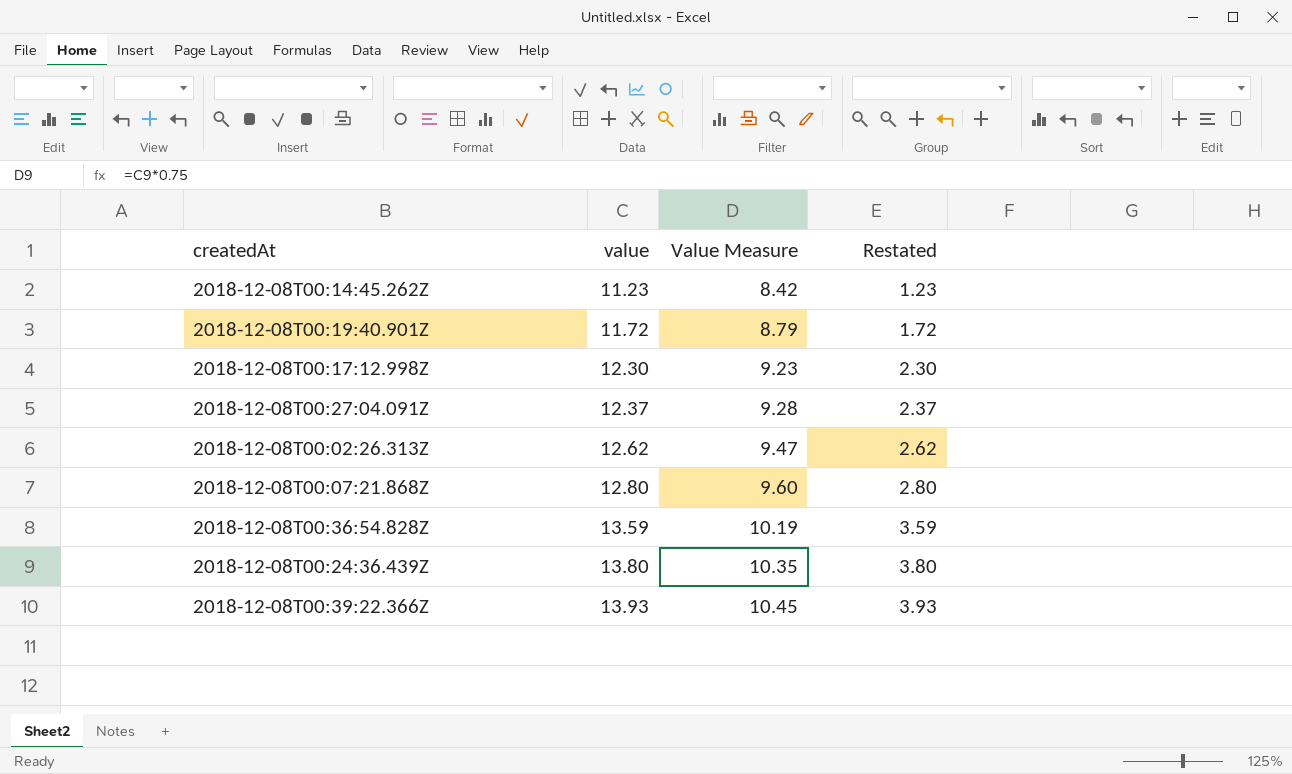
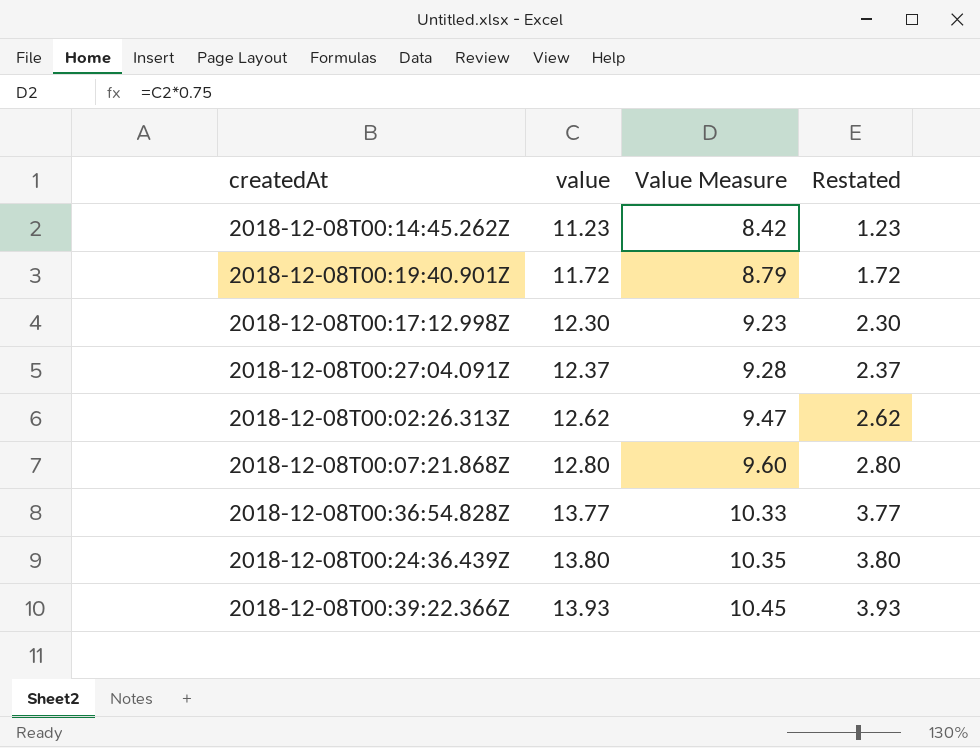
2018-12-08T00:36:54.828Z | value: 13.59 -> 13.77
2018-12-08T00:36:54.828Z | Value Measure: 10.19 -> 10.33
2018-12-08T00:36:54.828Z | Restated: 3.59 -> 3.77

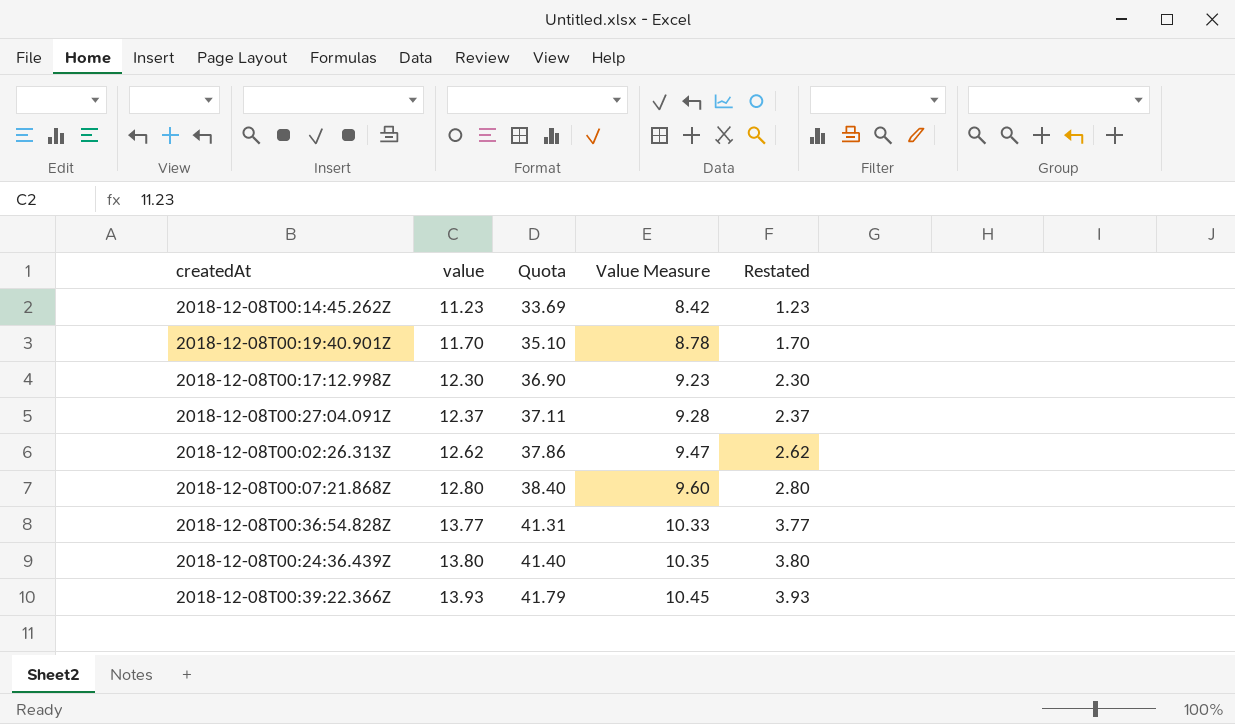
column Quota | formula: none -> [value] * 3
2018-12-08T00:19:40.901Z | value: 11.72 -> 11.70
2018-12-08T00:19:40.901Z | Value Measure: 8.79 -> 8.78
2018-12-08T00:19:40.901Z | Restated: 1.72 -> 1.70

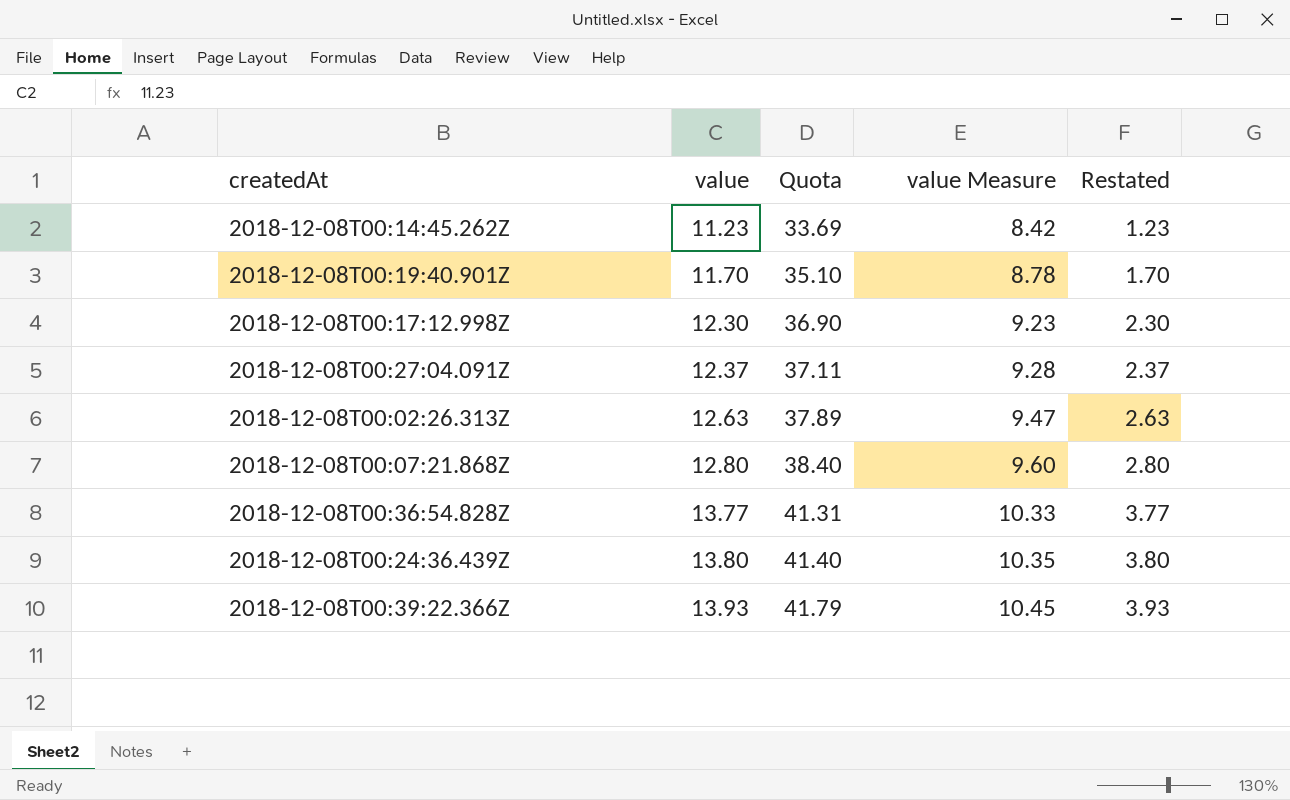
column name: Value Measure -> value Measure
2018-12-08T00:02:26.313Z | value: 12.62 -> 12.63
2018-12-08T00:02:26.313Z | Quota: 37.86 -> 37.89
2018-12-08T00:02:26.313Z | Restated: 2.62 -> 2.63

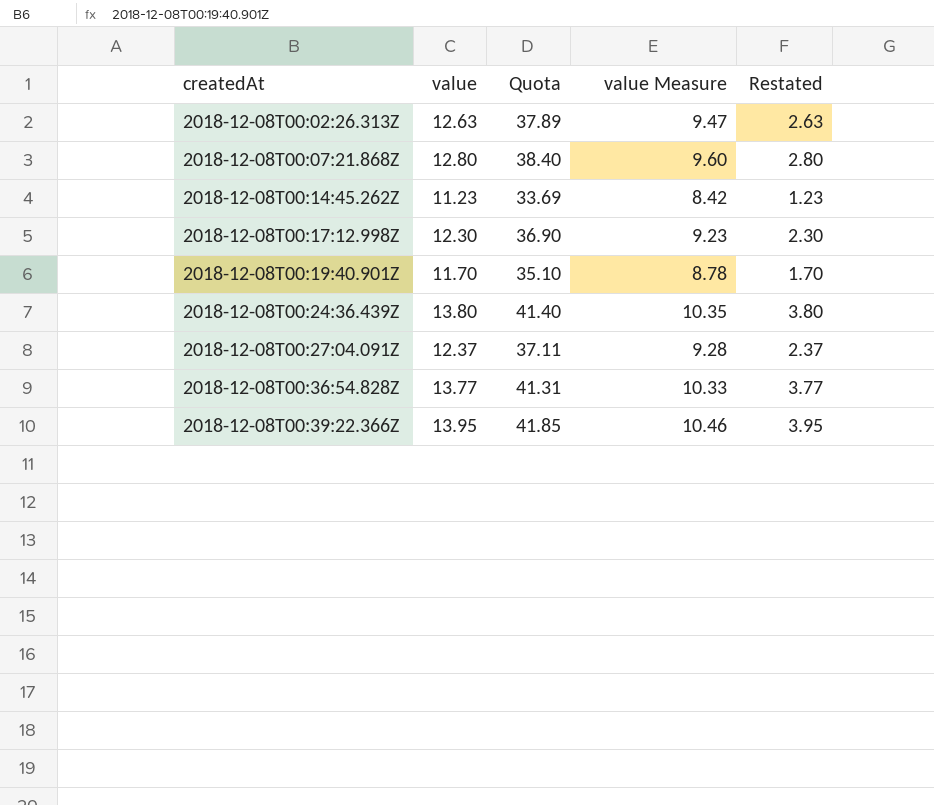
row order: value ascending -> createdAt ascending
2018-12-08T00:39:22.366Z | value: 13.93 -> 13.95
2018-12-08T00:39:22.366Z | Quota: 41.79 -> 41.85
2018-12-08T00:39:22.366Z | value Measure: 10.45 -> 10.46
2018-12-08T00:39:22.366Z | Restated: 3.93 -> 3.95

